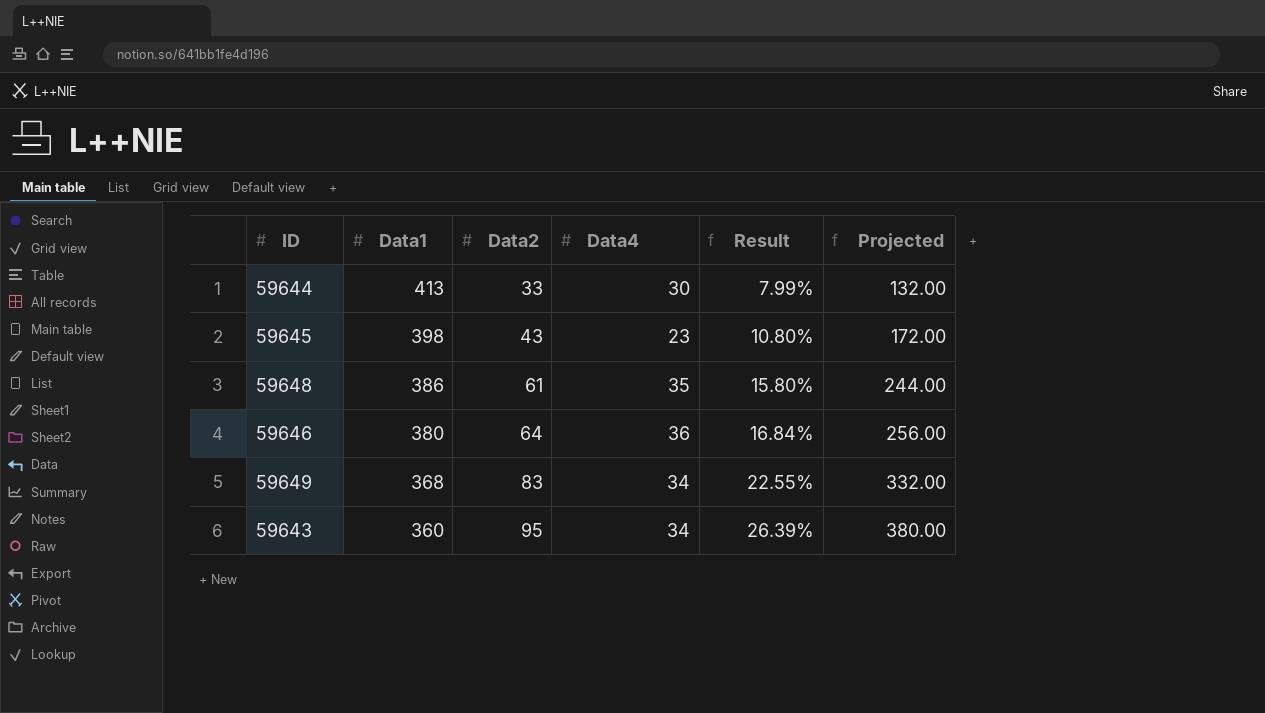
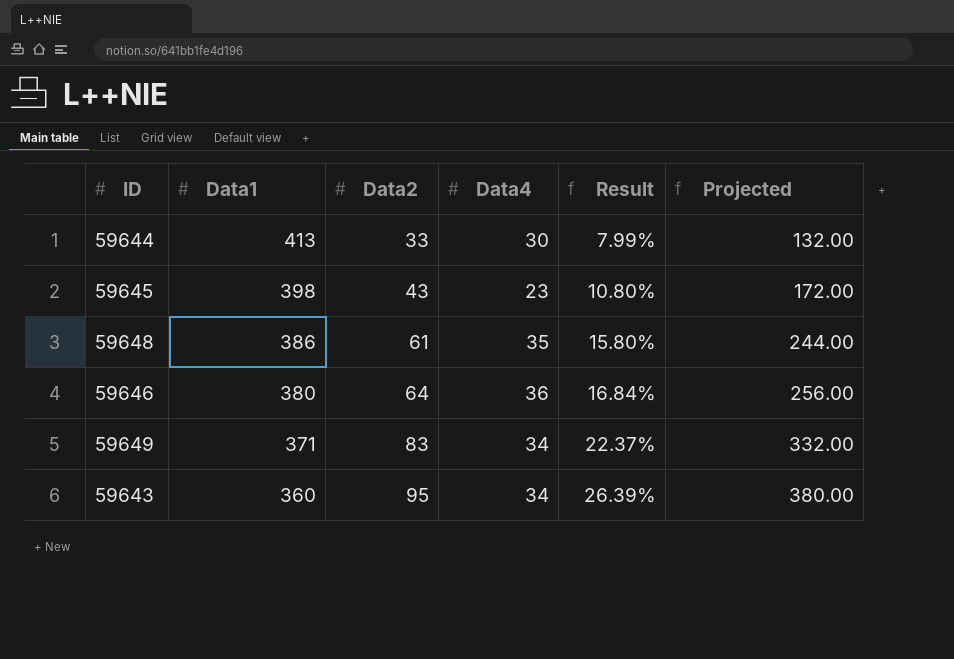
59649 | Data1: 368 -> 371
59649 | Result: 22.55% -> 22.37%

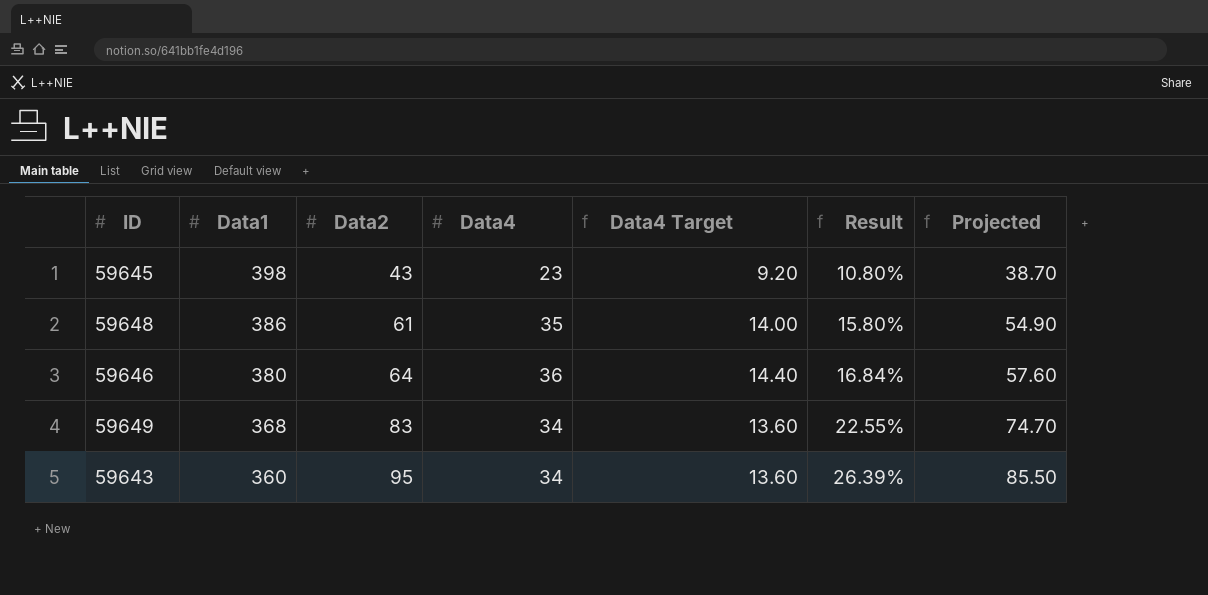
column Data4 Target | formula: none -> [Data4] * 0.4
column Projected | formula: [Data2] * 4 -> [Data2] * 0.9
row 59644: 413 | 33 | 30 | 7.99% | 132.00 -> none
59649 | Data1: 371 -> 368
59649 | Result: 22.37% -> 22.55%

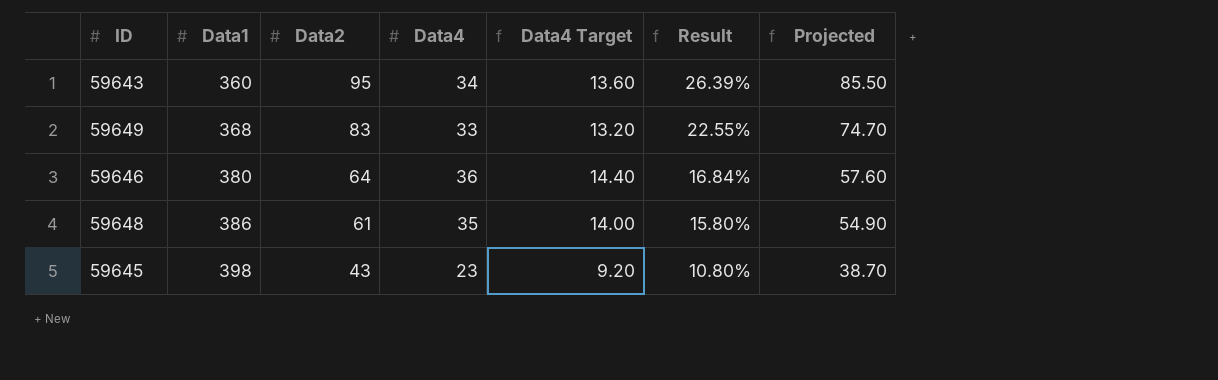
row order: Data1 descending -> Data1 ascending
59649 | Data4: 34 -> 33
59649 | Data4 Target: 13.60 -> 13.20

